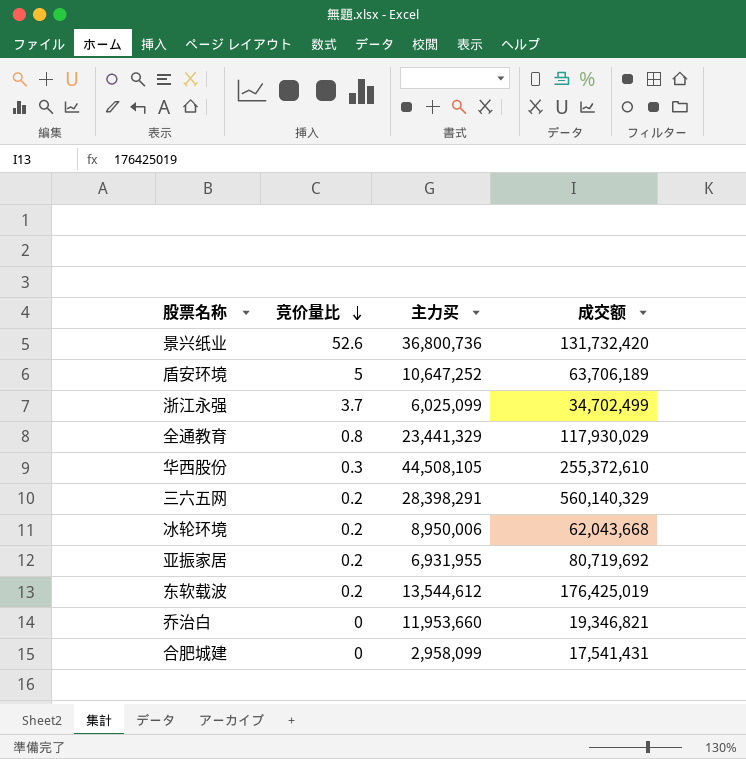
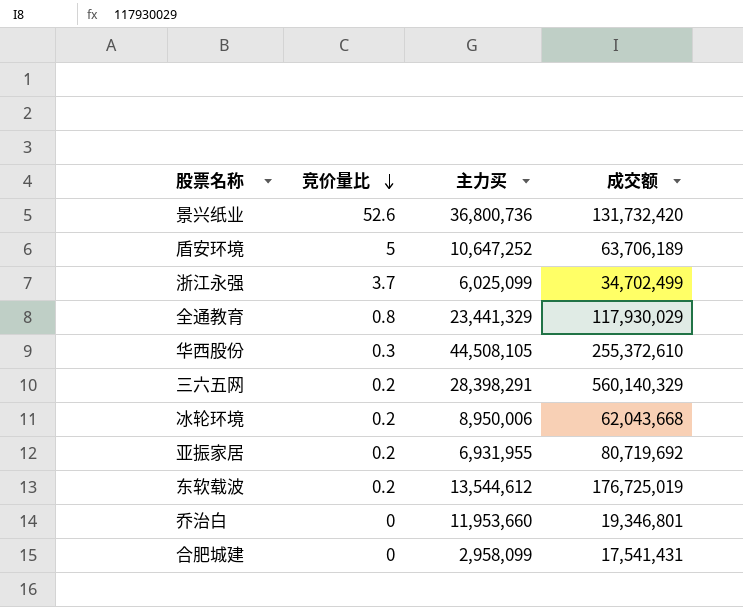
东软载波 | 成交额: 176,425,019 -> 176,725,019
乔治白 | 成交额: 19,346,821 -> 19,346,801

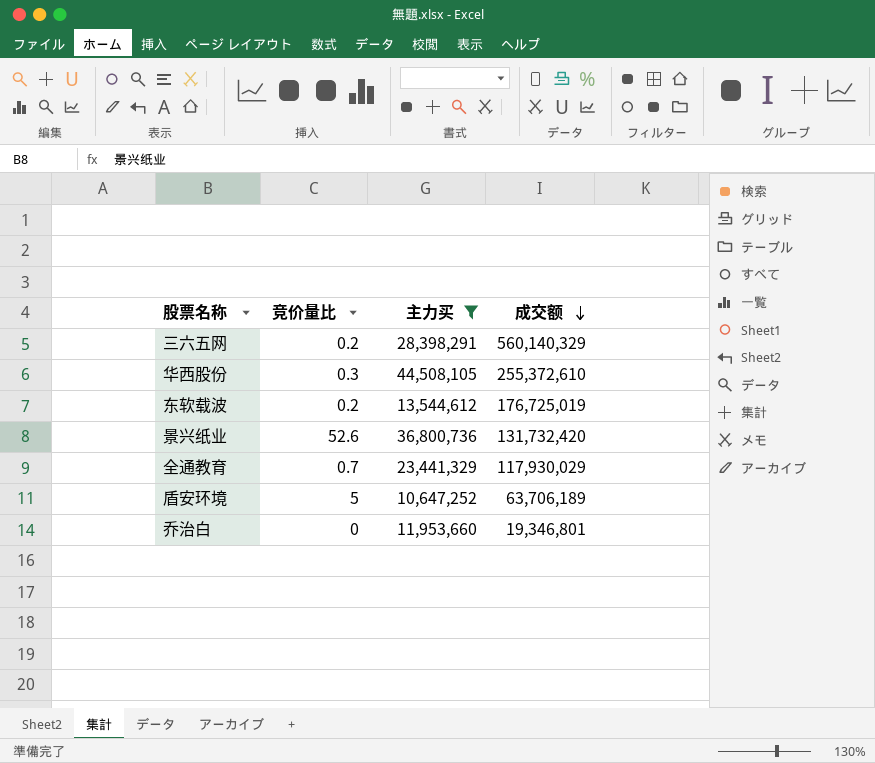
filter: none -> 主力买 >= 10,647,252
row order: 竞价量比 descending -> 成交额 descending
全通教育 | 竞价量比: 0.8 -> 0.7

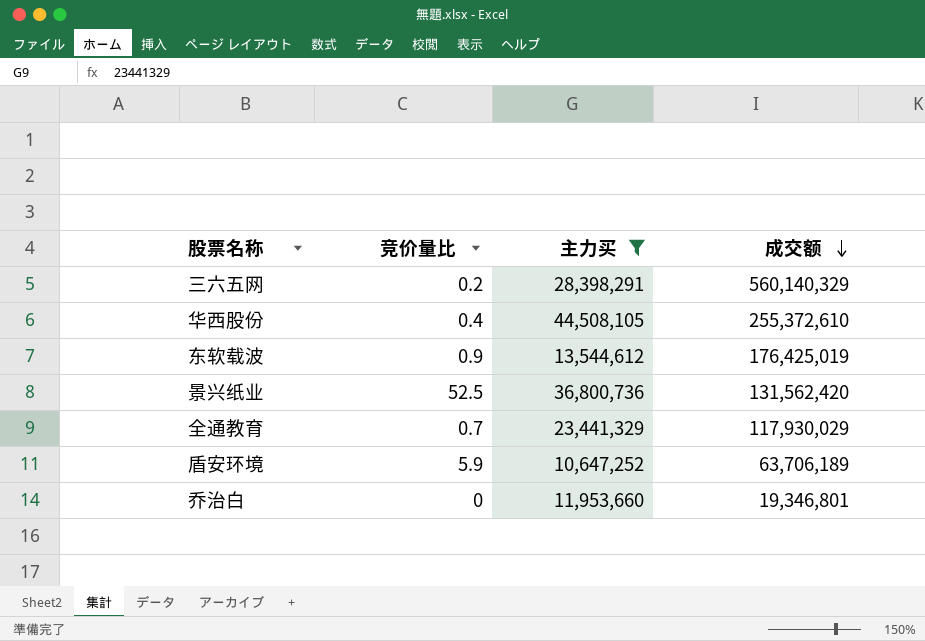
华西股份 | 竞价量比: 0.3 -> 0.4
东软载波 | 竞价量比: 0.2 -> 0.9
东软载波 | 成交额: 176,725,019 -> 176,425,019
景兴纸业 | 竞价量比: 52.6 -> 52.5
景兴纸业 | 成交额: 131,732,420 -> 131,562,420
盾安环境 | 竞价量比: 5 -> 5.9

